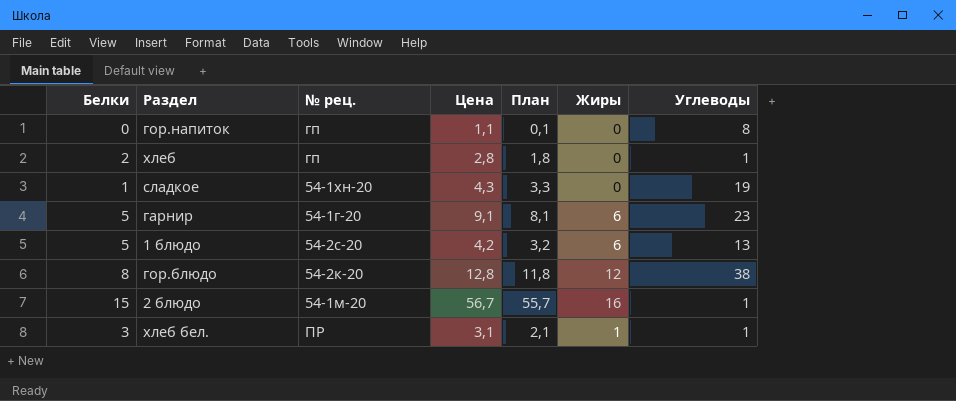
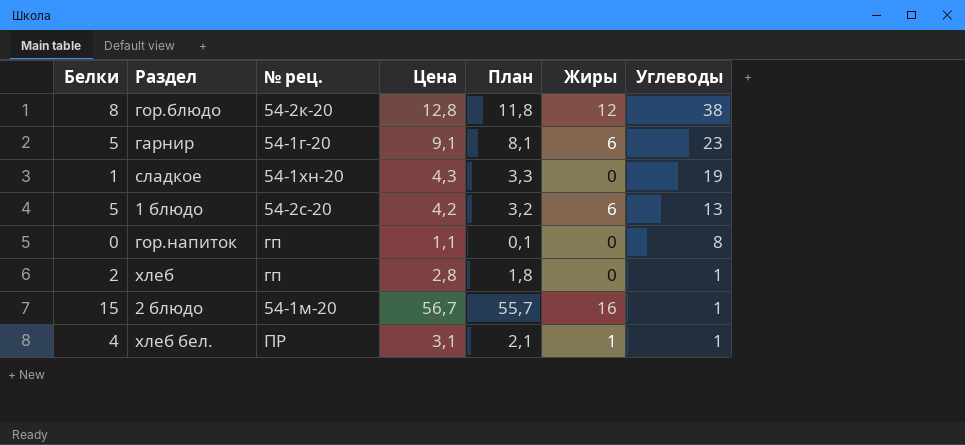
row order: none -> Углеводы descending
хлеб бел. | Белки: 3 -> 4

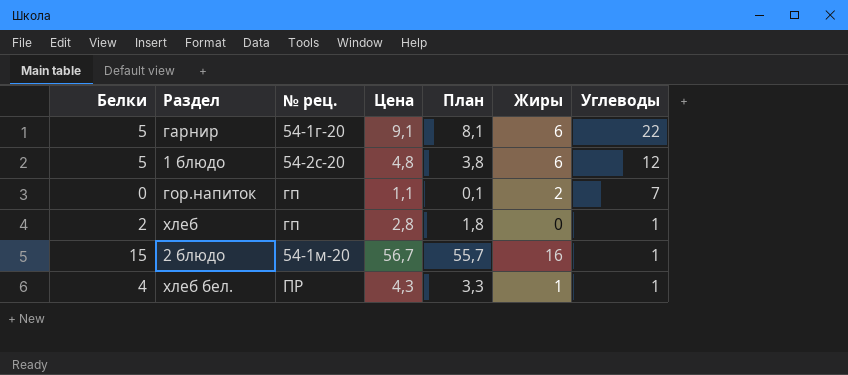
row гор.блюдо: 8 | 54-2к-20 | 12,8 | 11,8 | 12 | 38 -> none
row сладкое: 1 | 54-1хн-20 | 4,3 | 3,3 | 0 | 19 -> none
гарнир | Углеводы: 23 -> 22
1 блюдо | Цена: 4,2 -> 4,8
1 блюдо | План: 3,2 -> 3,8
1 блюдо | Углеводы: 13 -> 12
гор.напиток | Жиры: 0 -> 2
гор.напиток | Углеводы: 8 -> 7
хлеб бел. | Цена: 3,1 -> 4,3
хлеб бел. | План: 2,1 -> 3,3

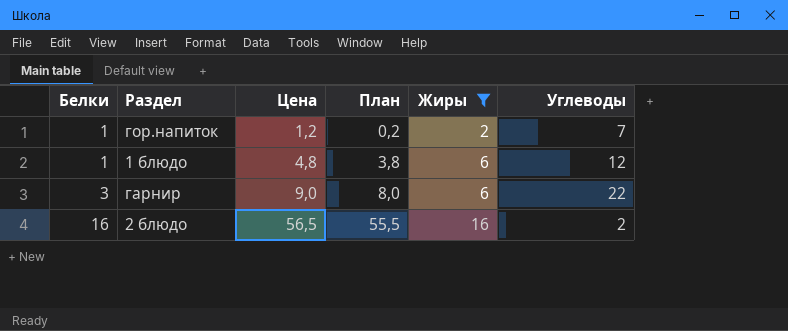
filter: none -> Жиры >= 2
row order: Углеводы descending -> Белки ascending
column № рец. | position: 3 -> none
гор.напиток | Белки: 0 -> 1
гор.напиток | Цена: 1,1 -> 1,2
гор.напиток | План: 0,1 -> 0,2
1 блюдо | Белки: 5 -> 1
гарнир | Белки: 5 -> 3
гарнир | Цена: 9,1 -> 9,0
гарнир | План: 8,1 -> 8,0
2 блюдо | Белки: 15 -> 16
2 блюдо | Цена: 56,7 -> 56,5
2 блюдо | План: 55,7 -> 55,5
2 блюдо | Углеводы: 1 -> 2

